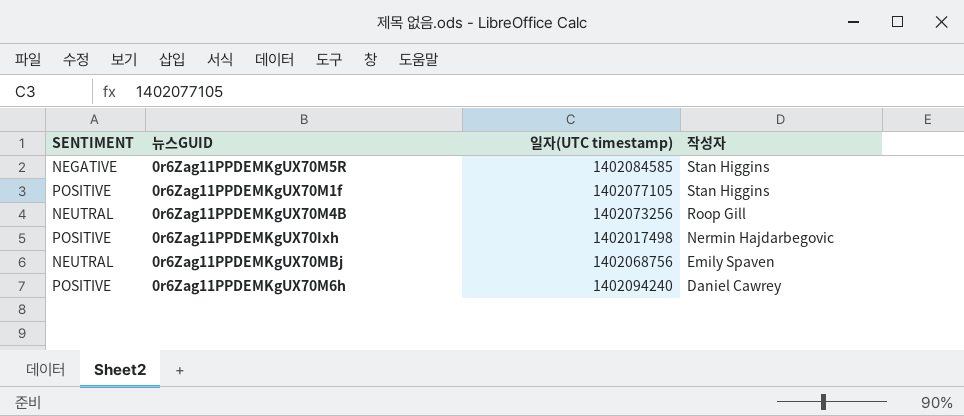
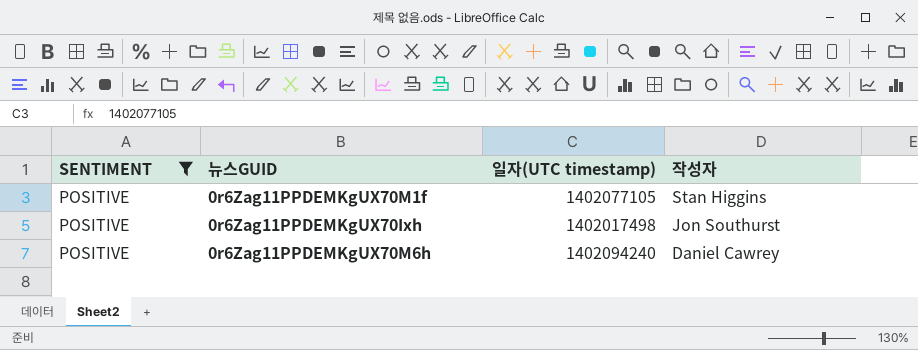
filter: none -> SENTIMENT = POSITIVE
0r6Zag11PPDEMKgUX70Ixh | 작성자: Nermin Hajdarbegovic -> Jon Southurst

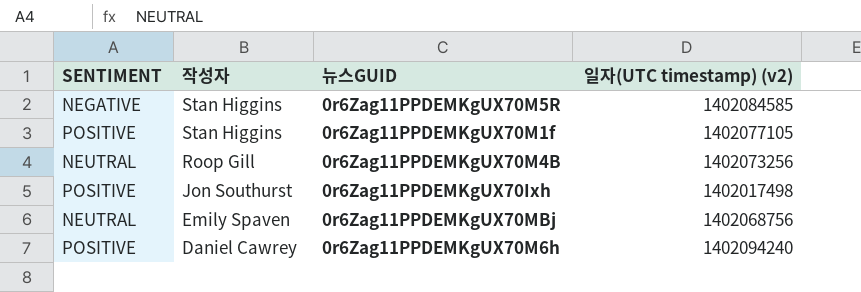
filter: SENTIMENT = POSITIVE -> none
column 작성자 | position: 4 -> 2
column name: 일자(UTC timestamp) -> 일자(UTC timestamp) (v2)

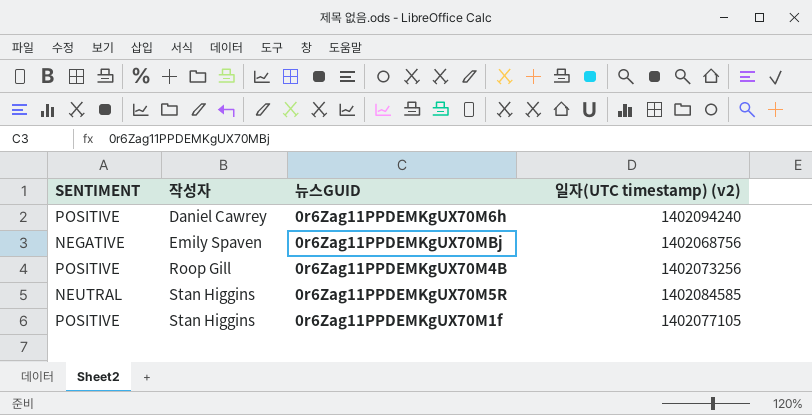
row order: 작성자 descending -> 작성자 ascending
row 0r6Zag11PPDEMKgUX70Ixh: POSITIVE | Jon Southurst | 1402017498 -> none
0r6Zag11PPDEMKgUX70MBj | SENTIMENT: NEUTRAL -> NEGATIVE
0r6Zag11PPDEMKgUX70M4B | SENTIMENT: NEUTRAL -> POSITIVE
0r6Zag11PPDEMKgUX70M5R | SENTIMENT: NEGATIVE -> NEUTRAL

